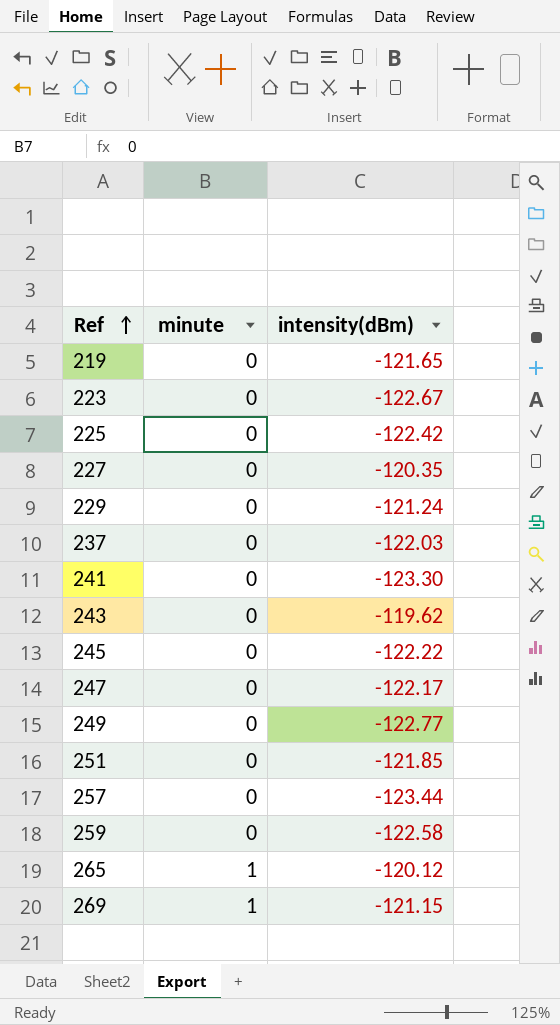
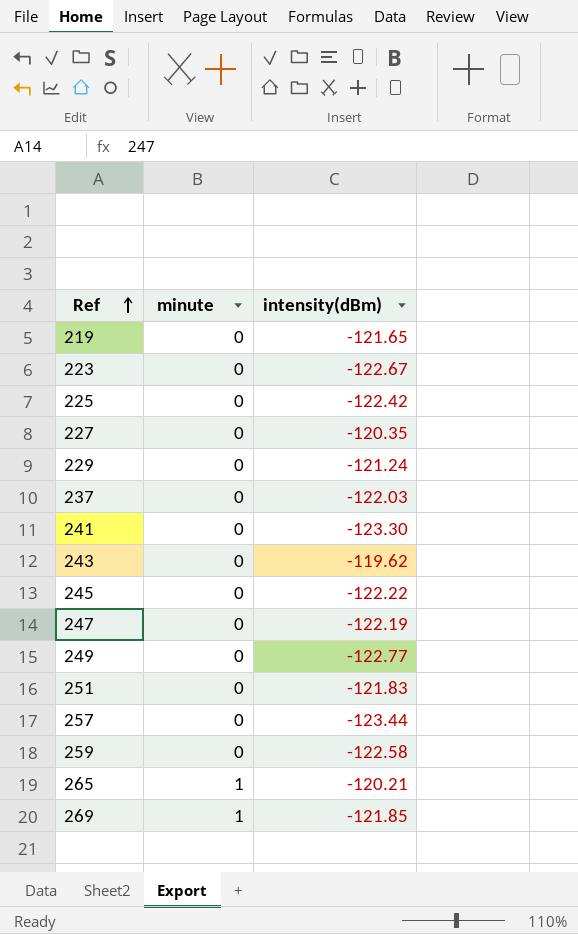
247 | intensity(dBm): -122.17 -> -122.19
251 | intensity(dBm): -121.85 -> -121.83
265 | intensity(dBm): -120.12 -> -120.21
269 | intensity(dBm): -121.15 -> -121.85

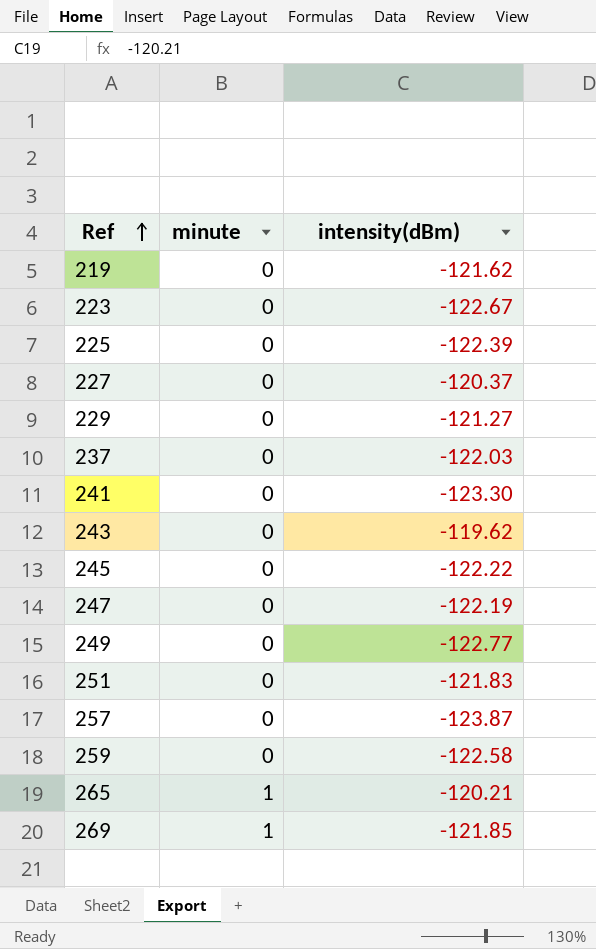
219 | intensity(dBm): -121.65 -> -121.62
225 | intensity(dBm): -122.42 -> -122.39
227 | intensity(dBm): -120.35 -> -120.37
229 | intensity(dBm): -121.24 -> -121.27
257 | intensity(dBm): -123.44 -> -123.87

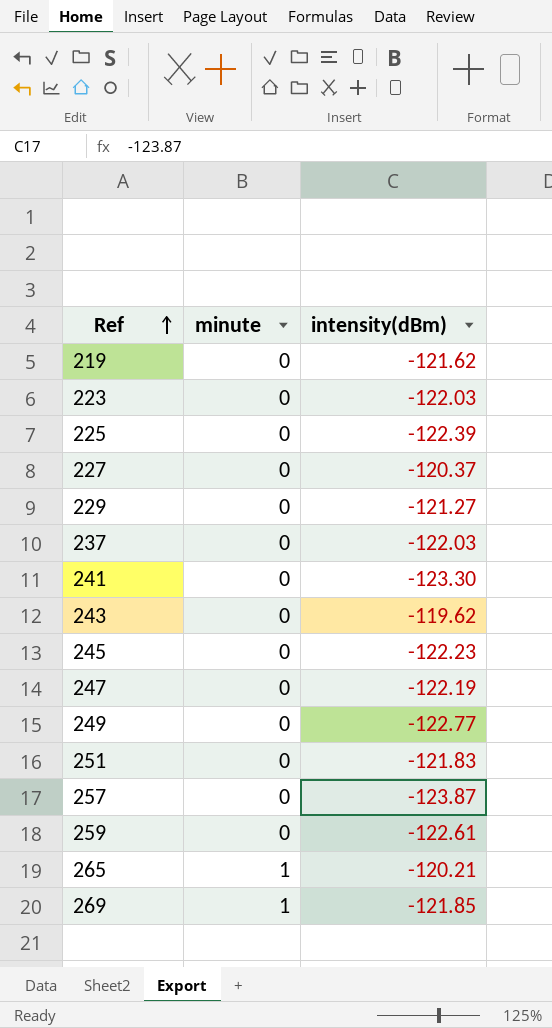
223 | intensity(dBm): -122.67 -> -122.03
245 | intensity(dBm): -122.22 -> -122.23
259 | intensity(dBm): -122.58 -> -122.61

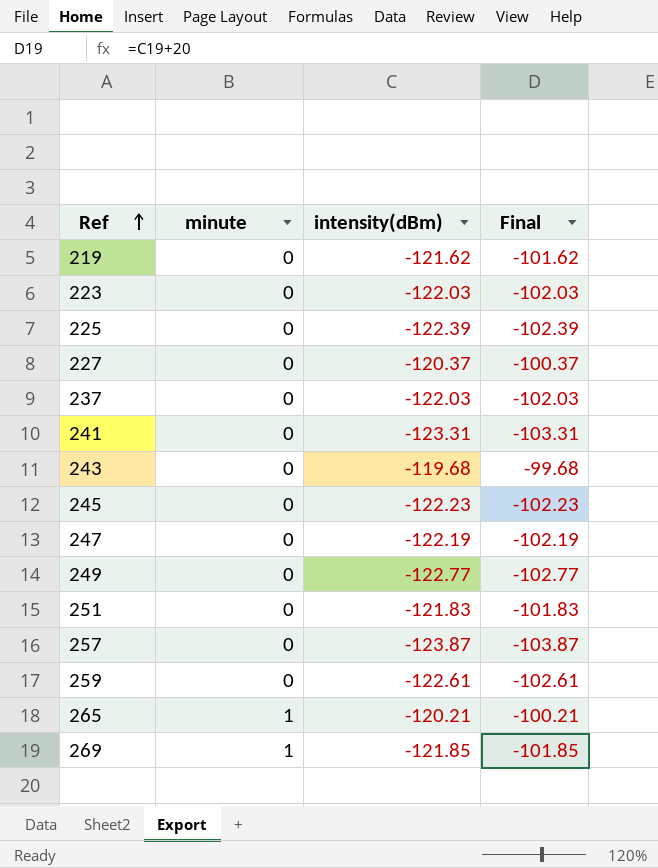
column Final | formula: none -> [intensity(dBm)] + 20
row 229: 0 | -121.27 -> none
241 | intensity(dBm): -123.30 -> -123.31
243 | intensity(dBm): -119.62 -> -119.68

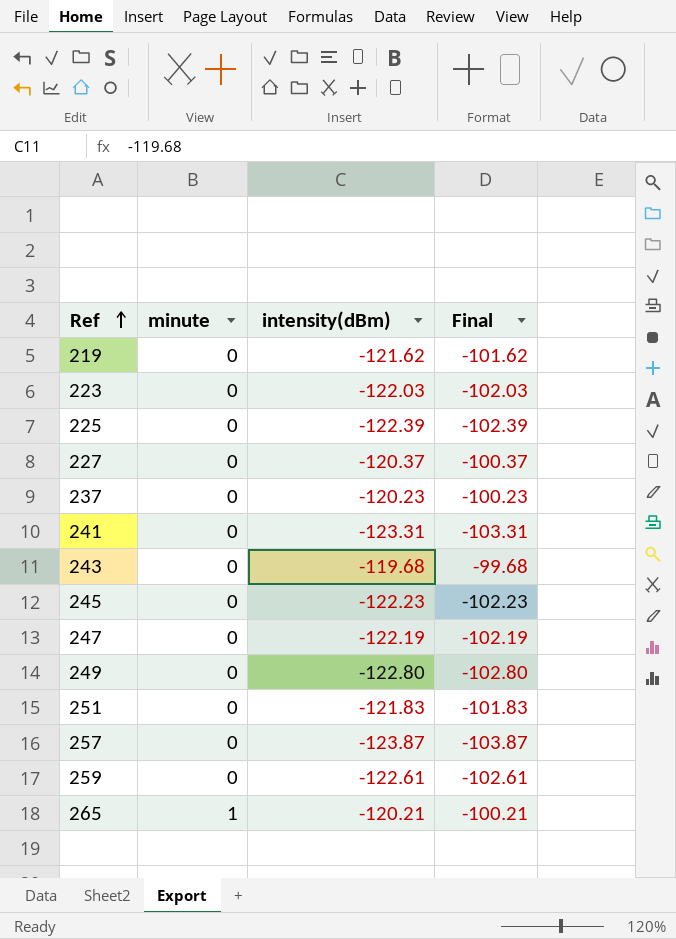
row 269: 1 | -121.85 | -101.85 -> none
237 | intensity(dBm): -122.03 -> -120.23
237 | Final: -102.03 -> -100.23
249 | intensity(dBm): -122.77 -> -122.80
249 | Final: -102.77 -> -102.80

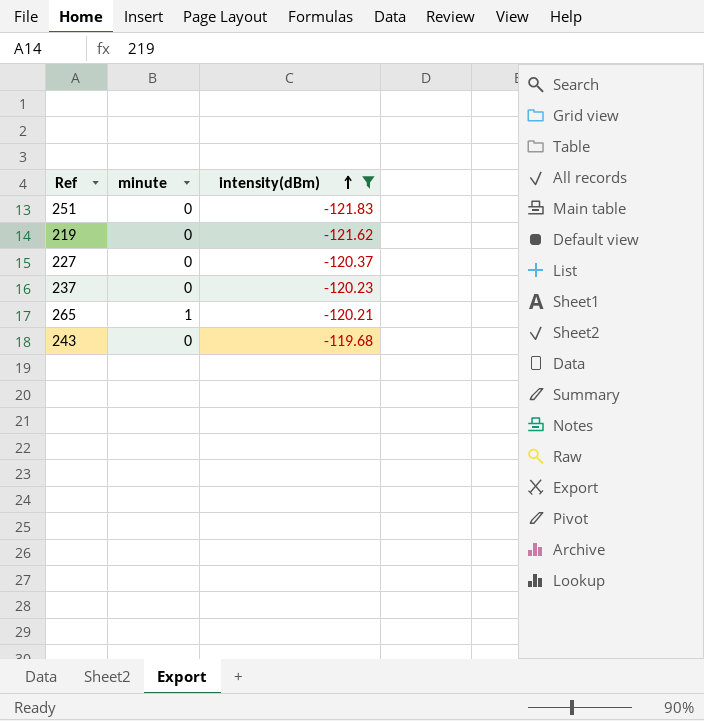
filter: none -> intensity(dBm) >= -121.83
row order: Ref ascending -> intensity(dBm) ascending
column Final | formula: [intensity(dBm)] + 20 -> none

